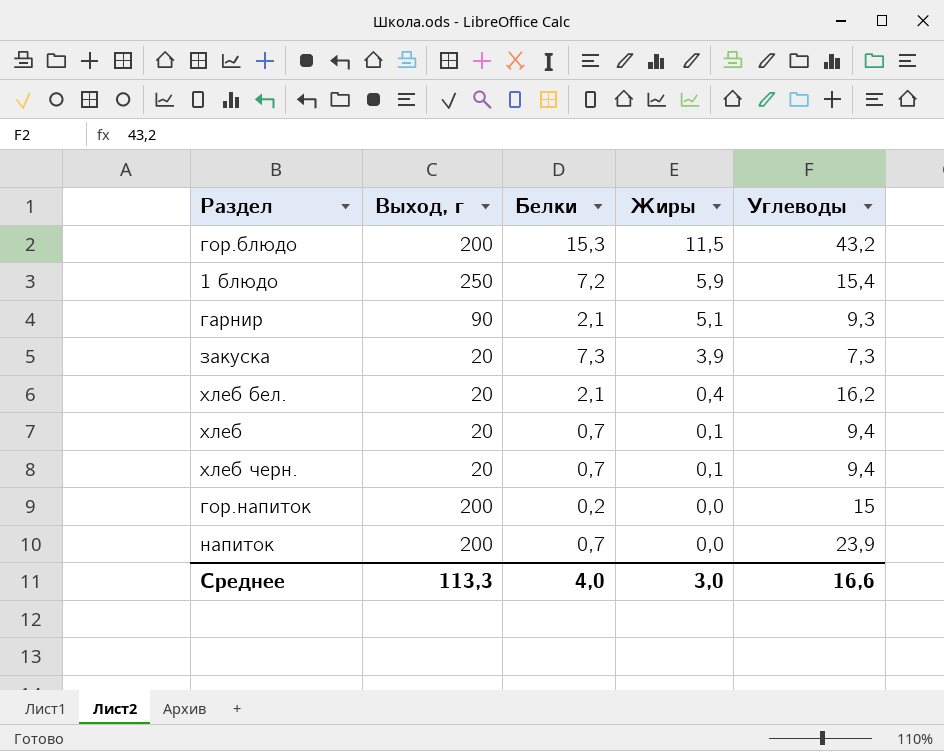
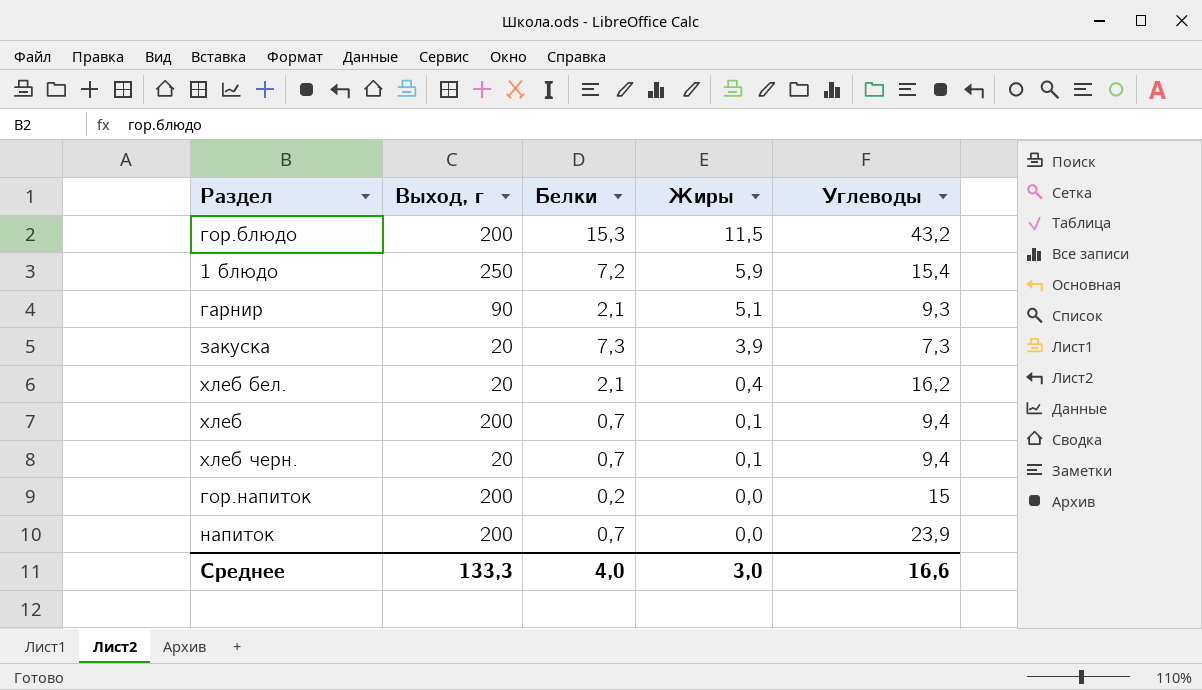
хлеб | Выход, г: 20 -> 200
Среднее | Выход, г: 113,3 -> 133,3

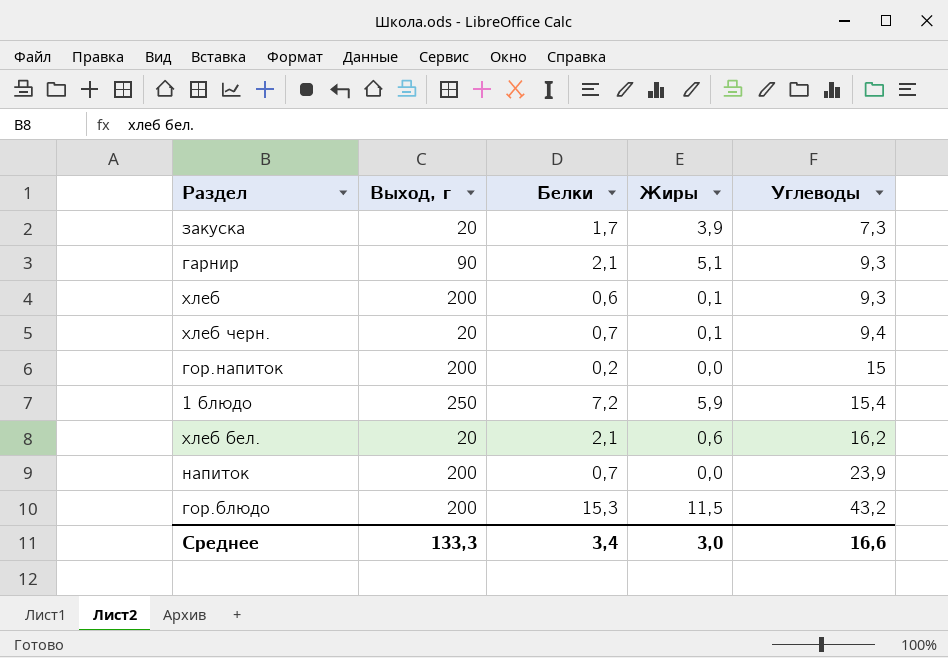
row order: Жиры descending -> Углеводы ascending
закуска | Белки: 7,3 -> 1,7
хлеб | Белки: 0,7 -> 0,6
хлеб | Углеводы: 9,4 -> 9,3
хлеб бел. | Жиры: 0,4 -> 0,6
Среднее | Белки: 4,0 -> 3,4

